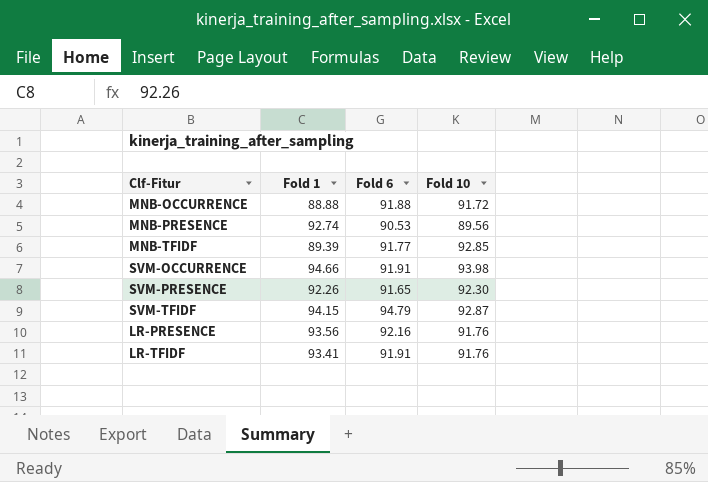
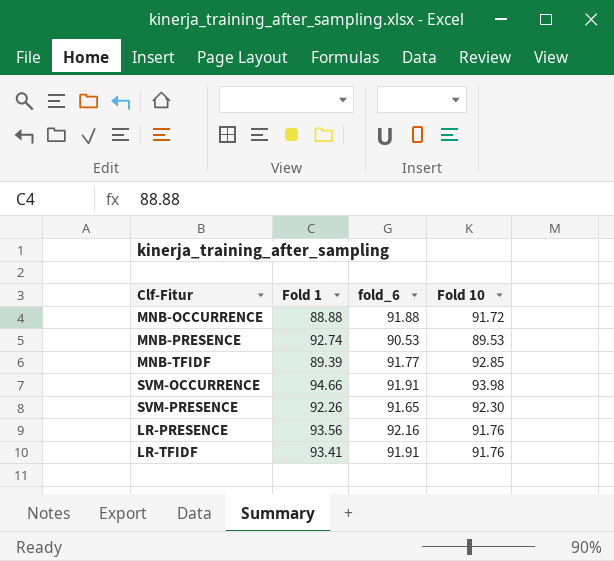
column name: Fold 6 -> fold_6
row SVM-TFIDF: 94.15 | 94.79 | 92.87 -> none
MNB-PRESENCE | Fold 10: 89.56 -> 89.53

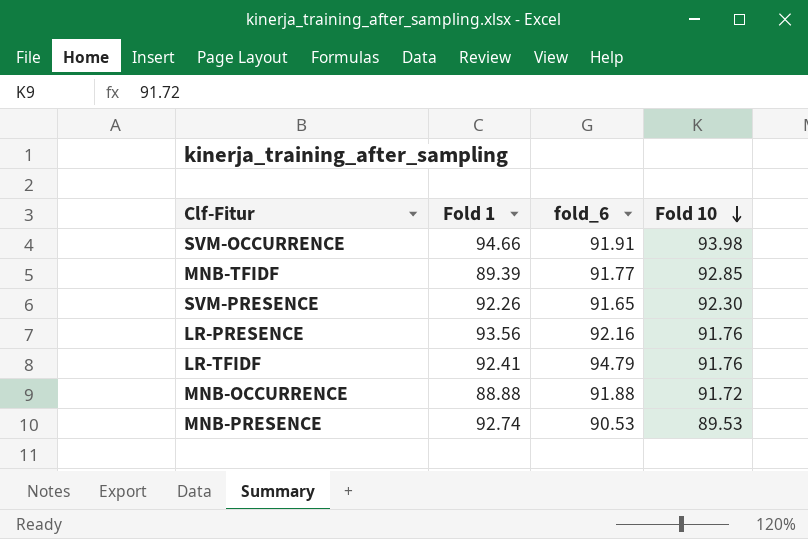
row order: none -> Fold 10 descending
LR-TFIDF | Fold 1: 93.41 -> 92.41
LR-TFIDF | fold_6: 91.91 -> 94.79

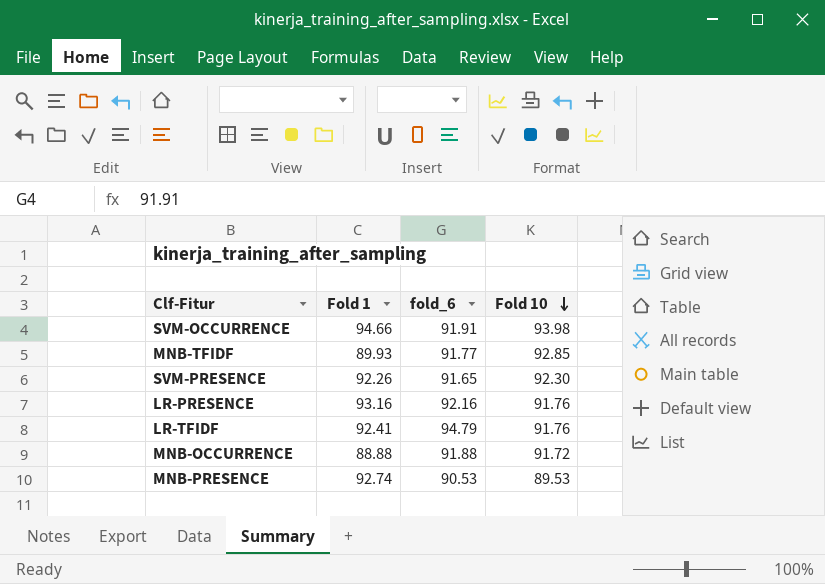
MNB-TFIDF | Fold 1: 89.39 -> 89.93
LR-PRESENCE | Fold 1: 93.56 -> 93.16

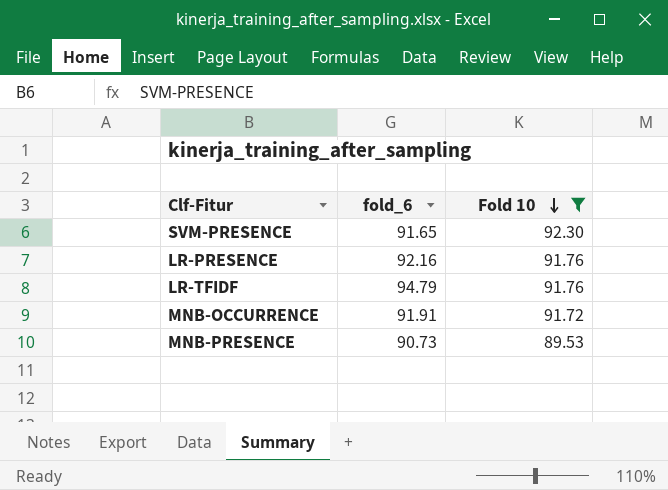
filter: none -> Fold 10 <= 92.30
column Fold 1 | position: 2 -> none
MNB-OCCURRENCE | fold_6: 91.88 -> 91.91
MNB-PRESENCE | fold_6: 90.53 -> 90.73

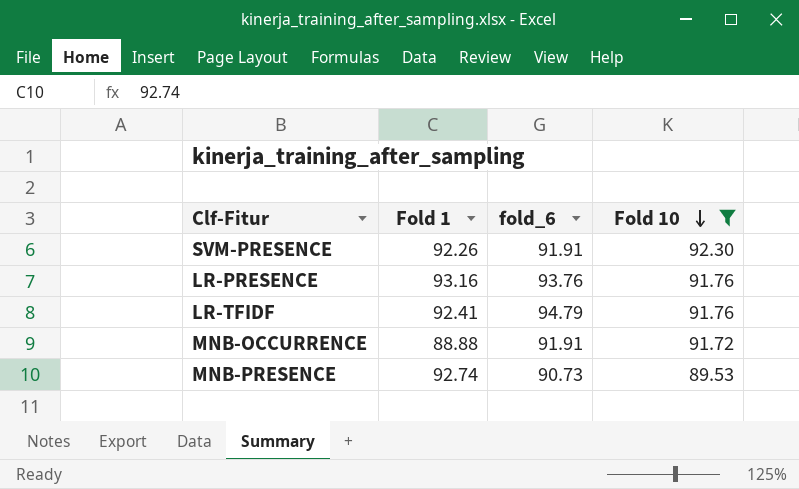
column Fold 1 | position: none -> 2
SVM-PRESENCE | fold_6: 91.65 -> 91.91
LR-PRESENCE | fold_6: 92.16 -> 93.76

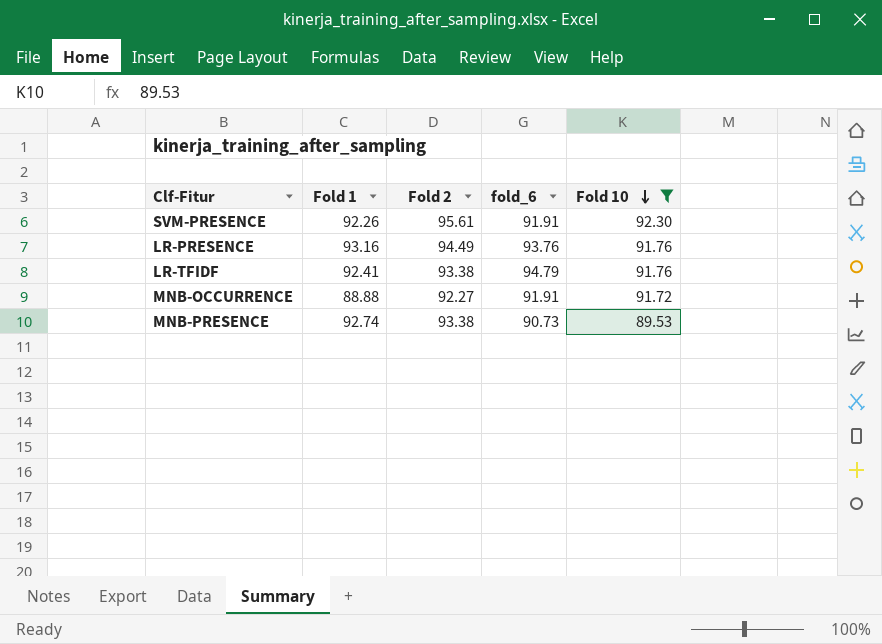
column Fold 2 | position: none -> 3

